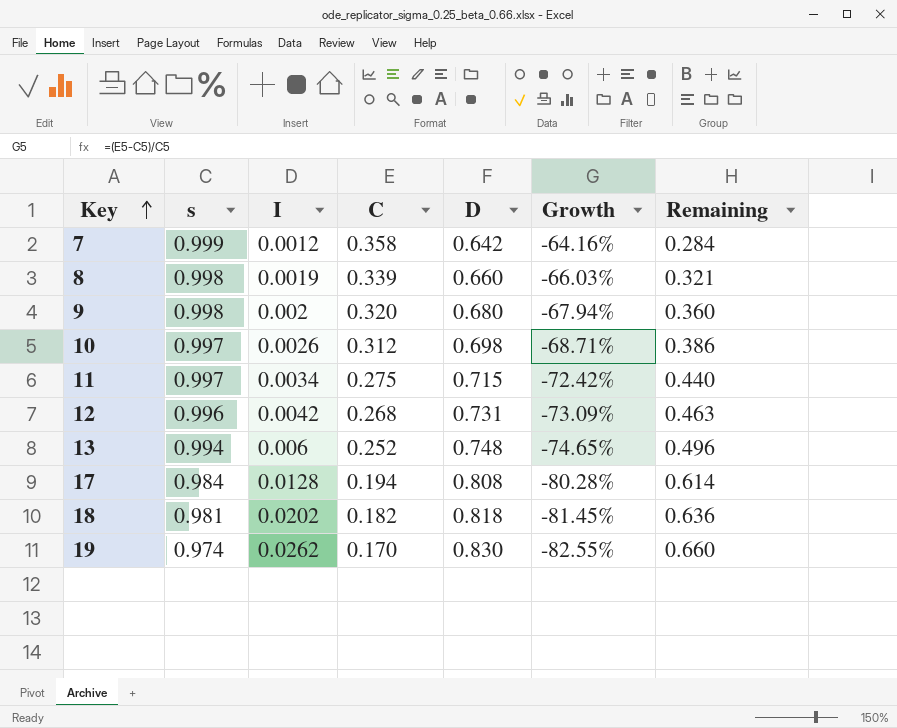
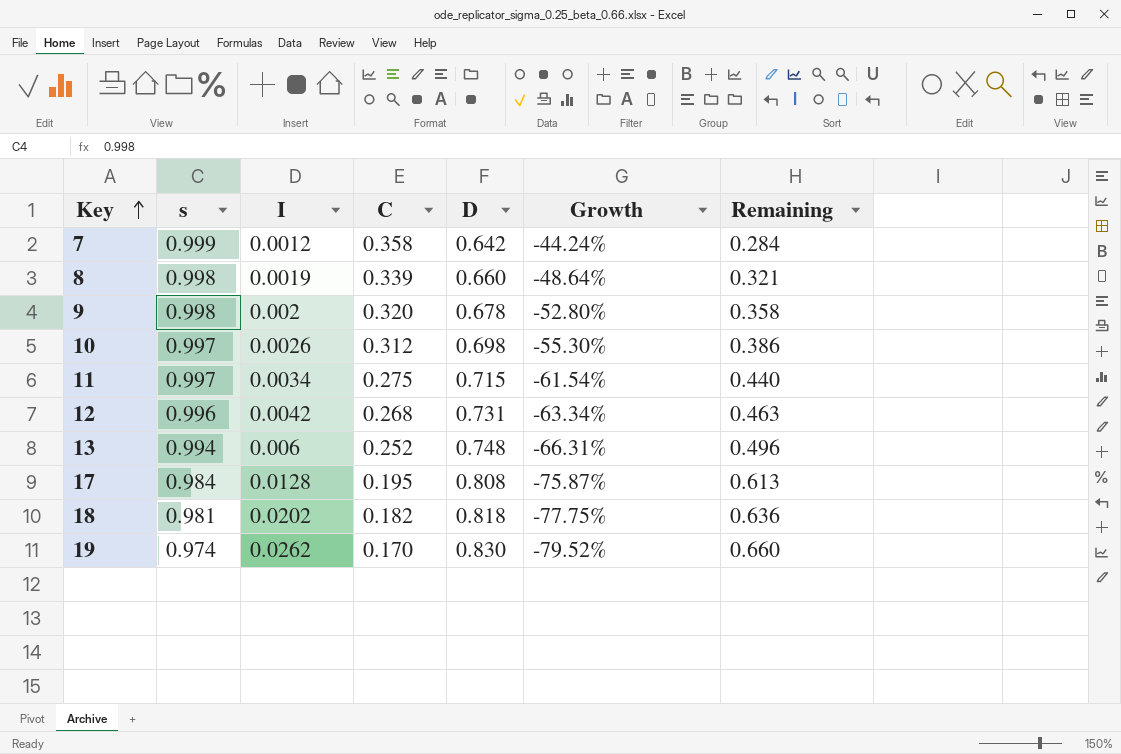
column Growth | formula: ([C] - [s]) / [s] -> ([C] - [D]) / [D]
9 | D: 0.680 -> 0.678
9 | Remaining: 0.360 -> 0.358
17 | C: 0.194 -> 0.195
17 | Remaining: 0.614 -> 0.613

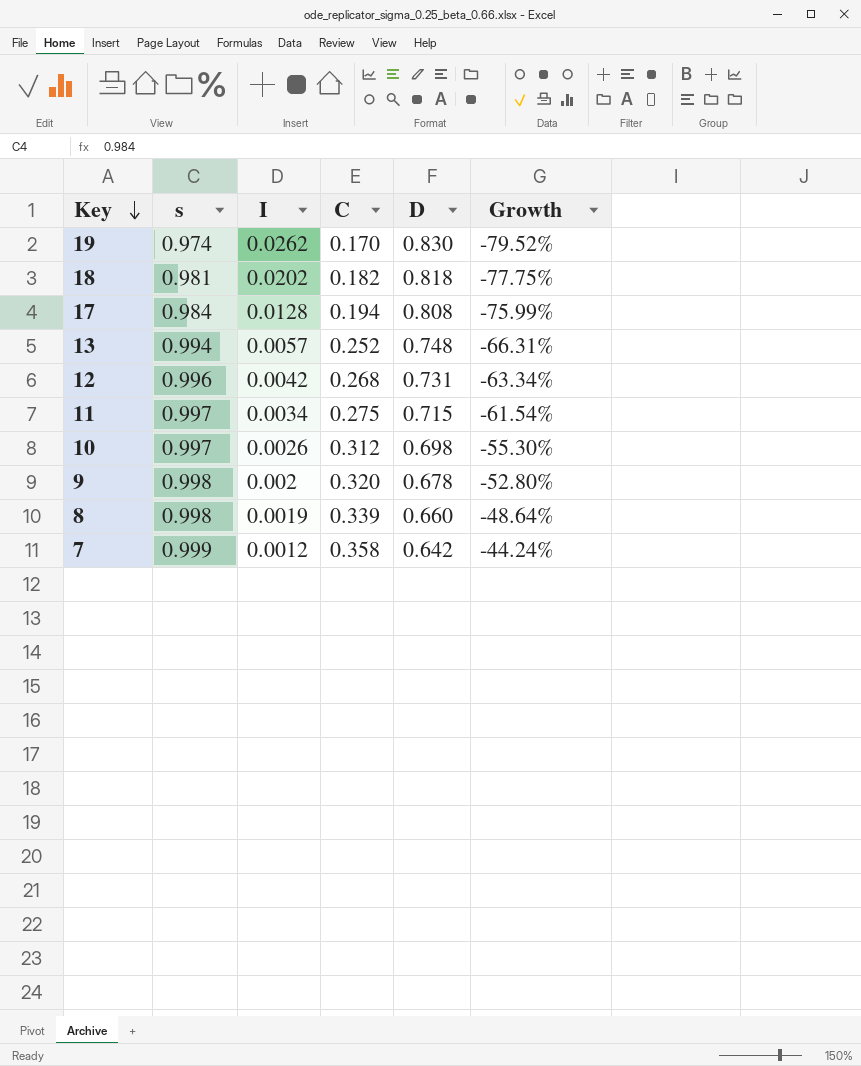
row order: Key ascending -> Key descending
column Remaining | formula: [D] - [C] -> none
17 | C: 0.195 -> 0.194
17 | Growth: -75.87% -> -75.99%
13 | I: 0.006 -> 0.0057

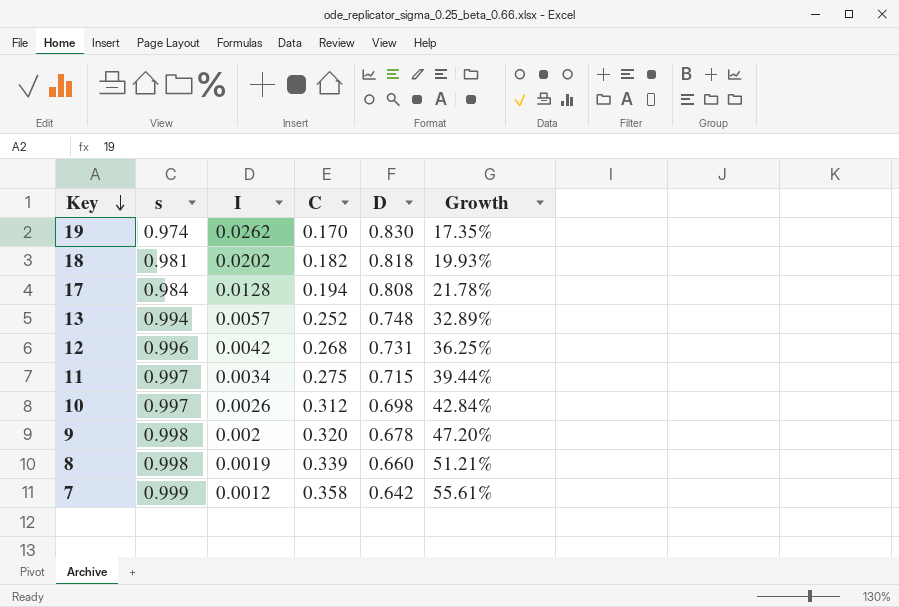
column Growth | formula: ([C] - [D]) / [D] -> ([s] - [D]) / [D]

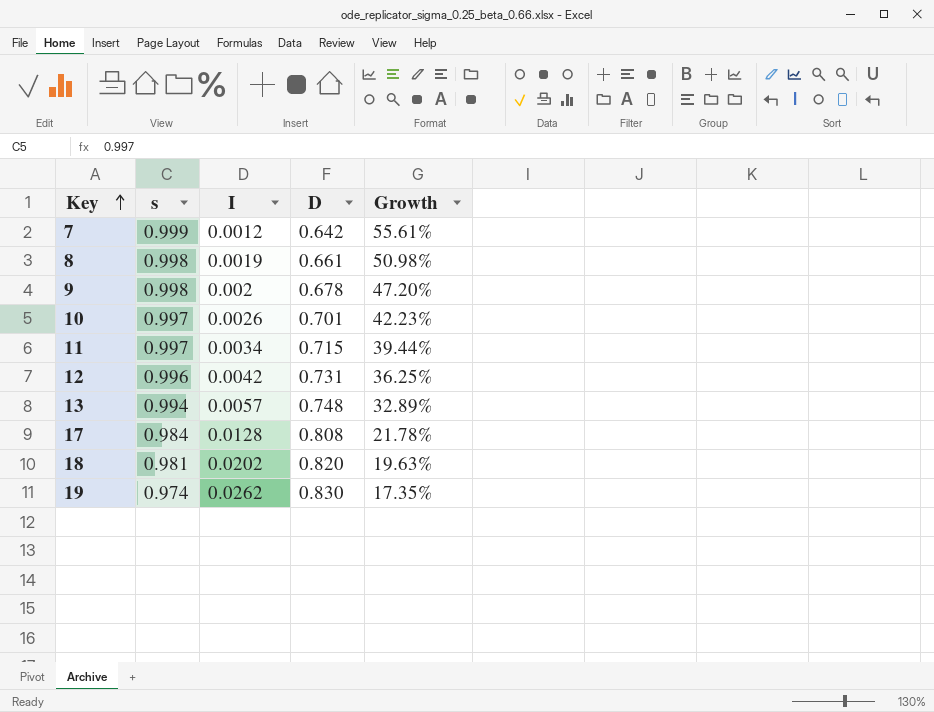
row order: Key descending -> Key ascending
column C | position: 4 -> none
8 | D: 0.660 -> 0.661
8 | Growth: 51.21% -> 50.98%
10 | D: 0.698 -> 0.701
10 | Growth: 42.84% -> 42.23%
18 | D: 0.818 -> 0.820
18 | Growth: 19.93% -> 19.63%

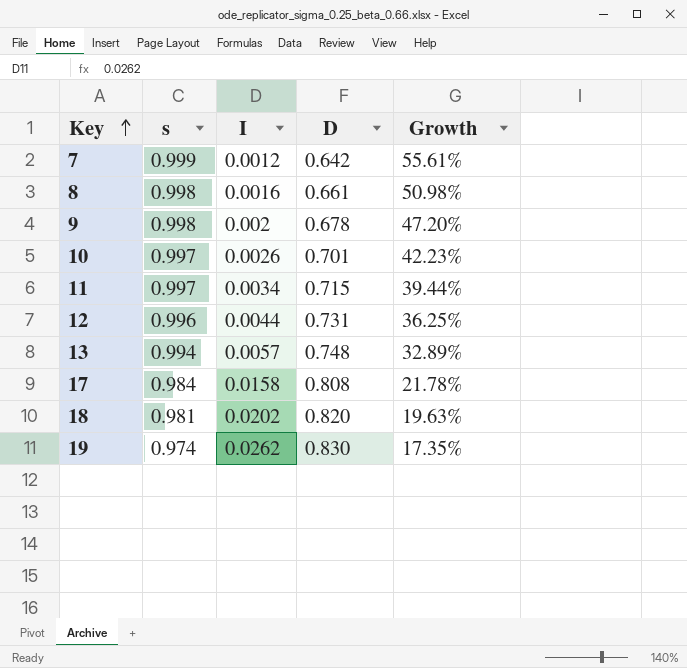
8 | I: 0.0019 -> 0.0016
12 | I: 0.0042 -> 0.0044
17 | I: 0.0128 -> 0.0158

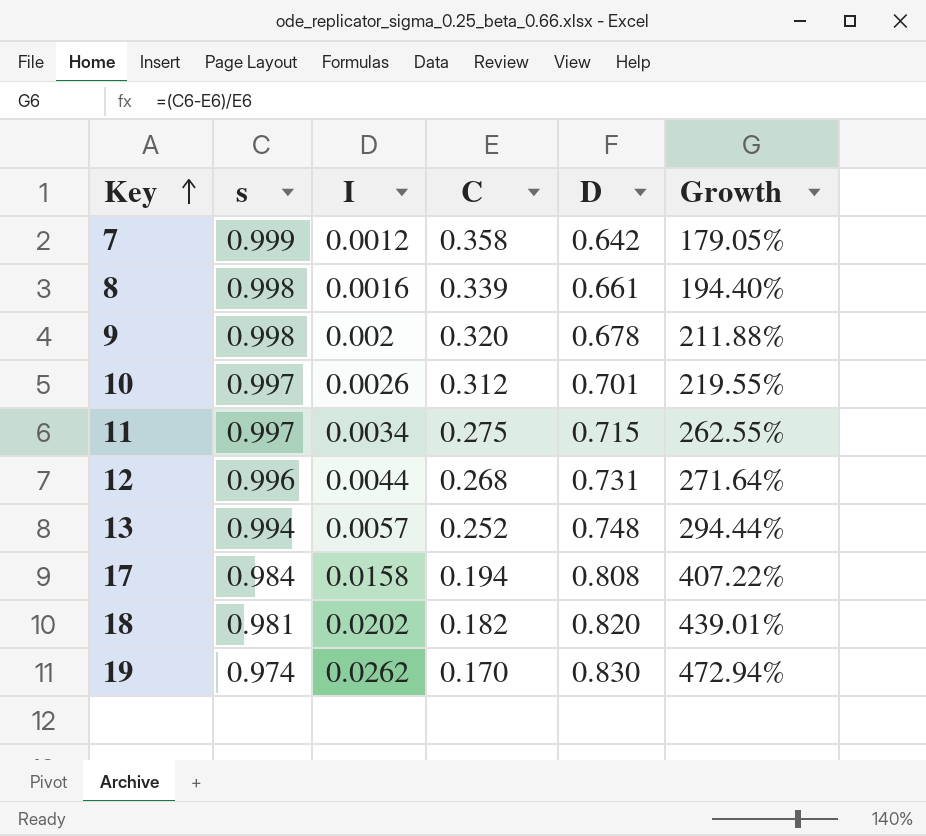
column C | position: none -> 4
column Growth | formula: ([s] - [D]) / [D] -> ([s] - [C]) / [C]

